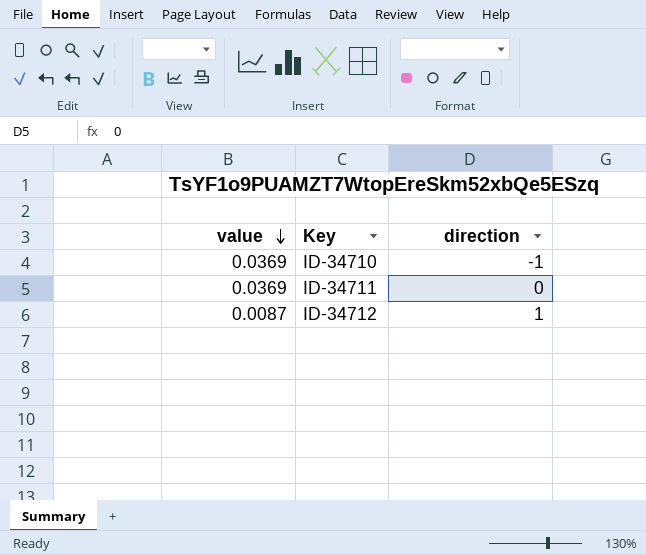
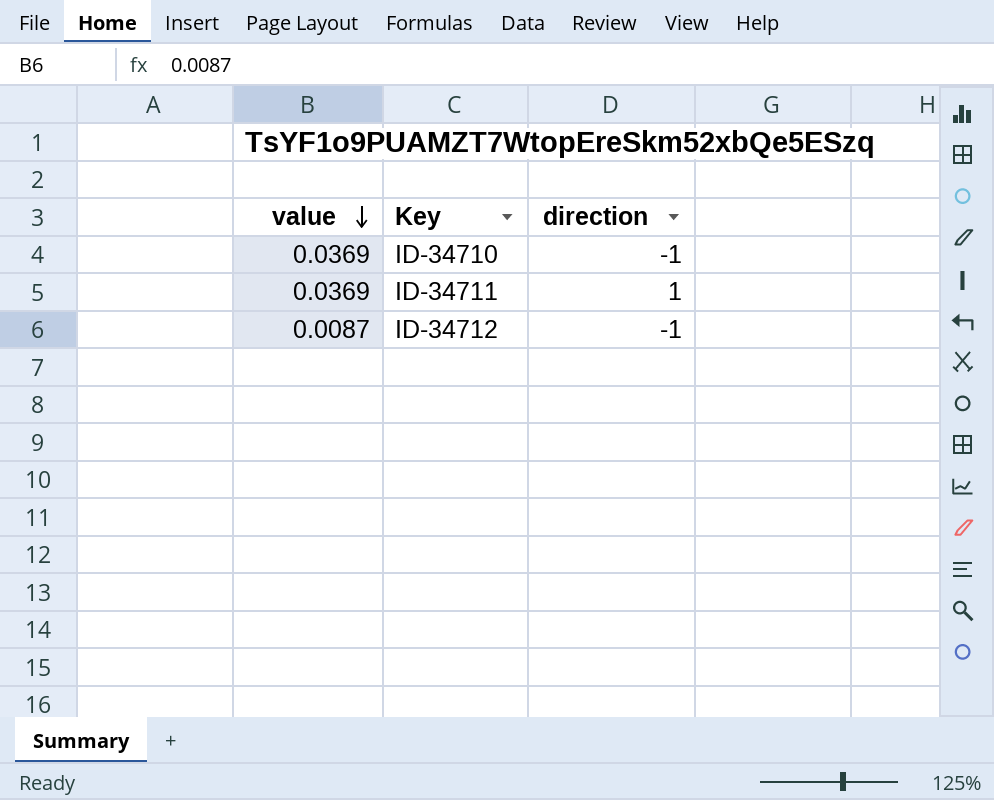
ID-34711 | direction: 0 -> 1
ID-34712 | direction: 1 -> -1

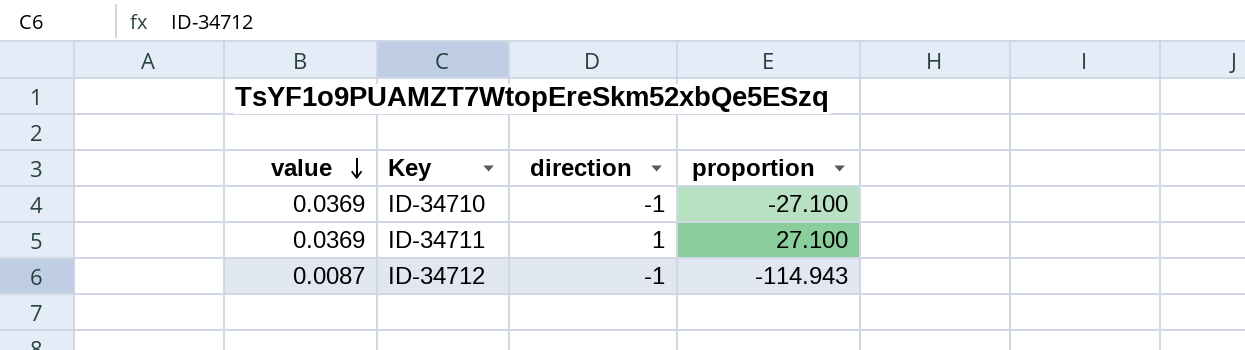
column proportion | formula: none -> [direction] / [value]

